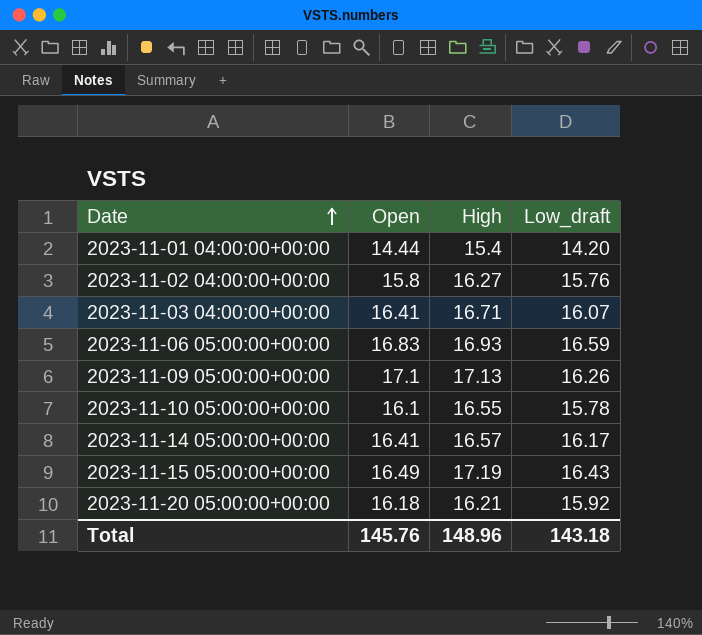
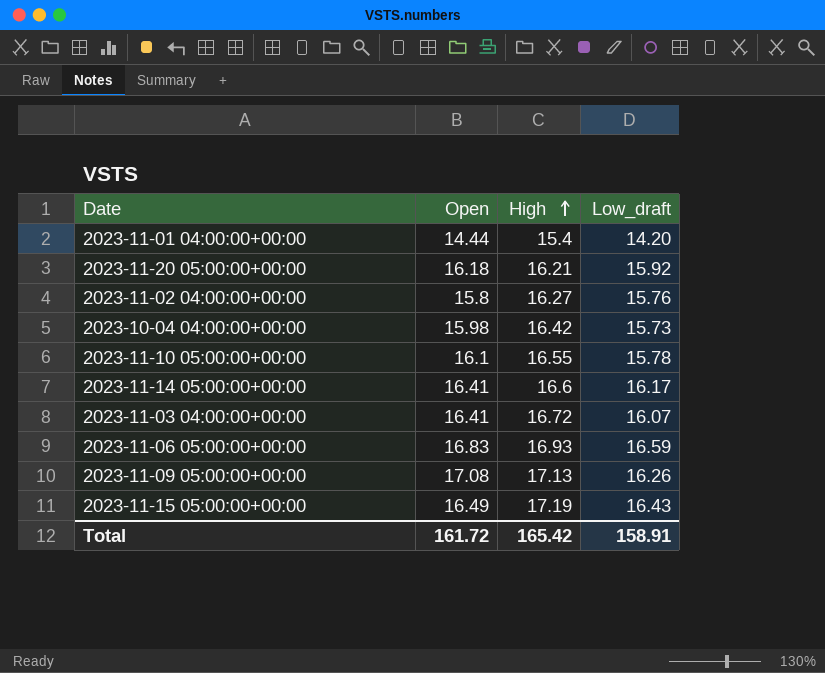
row order: Date ascending -> High ascending
row 2023-10-04 04:00:00+00:00: none -> 15.98 | 16.42 | 15.73
2023-11-14 05:00:00+00:00 | High: 16.57 -> 16.6
2023-11-03 04:00:00+00:00 | High: 16.71 -> 16.72
2023-11-09 05:00:00+00:00 | Open: 17.1 -> 17.08
Total | Open: 145.76 -> 161.72
Total | High: 148.96 -> 165.42
Total | Low_draft: 143.18 -> 158.91

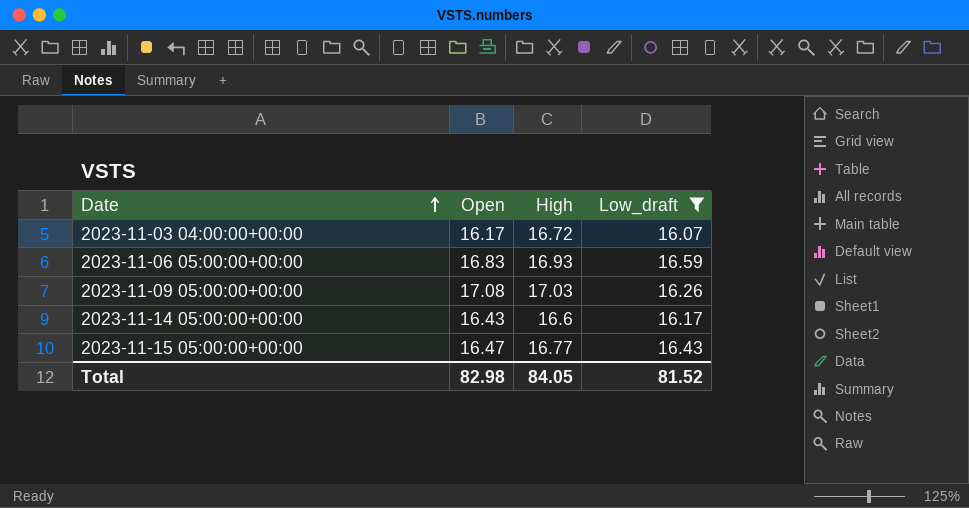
filter: none -> Low_draft >= 16.07
row order: High ascending -> Date ascending
2023-11-03 04:00:00+00:00 | Open: 16.41 -> 16.17
2023-11-09 05:00:00+00:00 | High: 17.13 -> 17.03
2023-11-14 05:00:00+00:00 | Open: 16.41 -> 16.43
2023-11-15 05:00:00+00:00 | Open: 16.49 -> 16.47
2023-11-15 05:00:00+00:00 | High: 17.19 -> 16.77
Total | Open: 161.72 -> 82.98
Total | High: 165.42 -> 84.05
Total | Low_draft: 158.91 -> 81.52

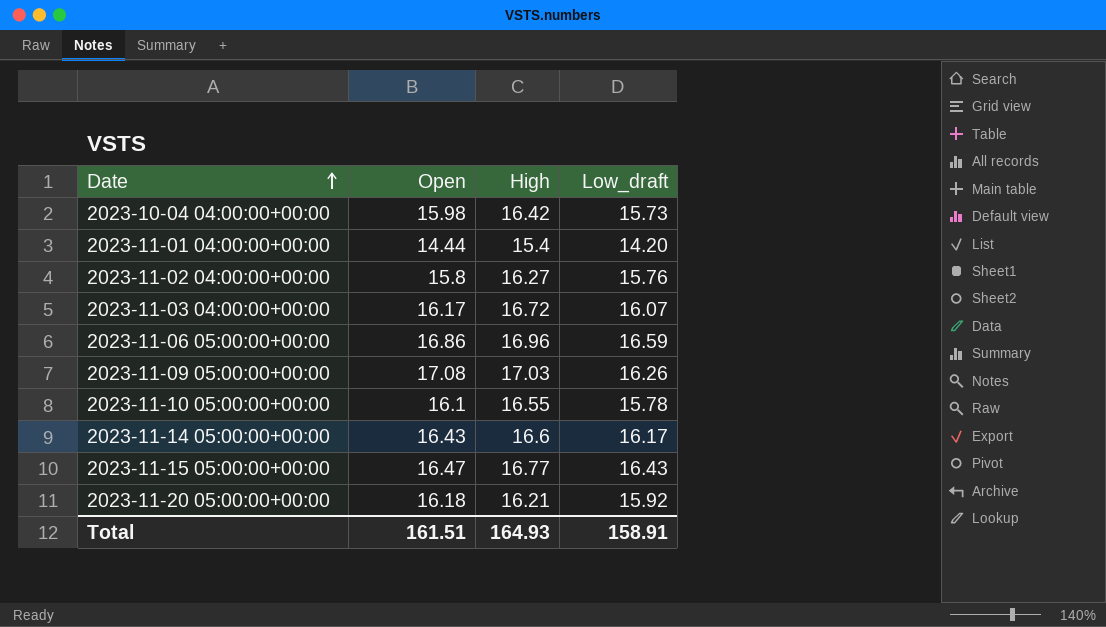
filter: Low_draft >= 16.07 -> none
2023-11-06 05:00:00+00:00 | Open: 16.83 -> 16.86
2023-11-06 05:00:00+00:00 | High: 16.93 -> 16.96
Total | Open: 82.98 -> 161.51
Total | High: 84.05 -> 164.93
Total | Low_draft: 81.52 -> 158.91

